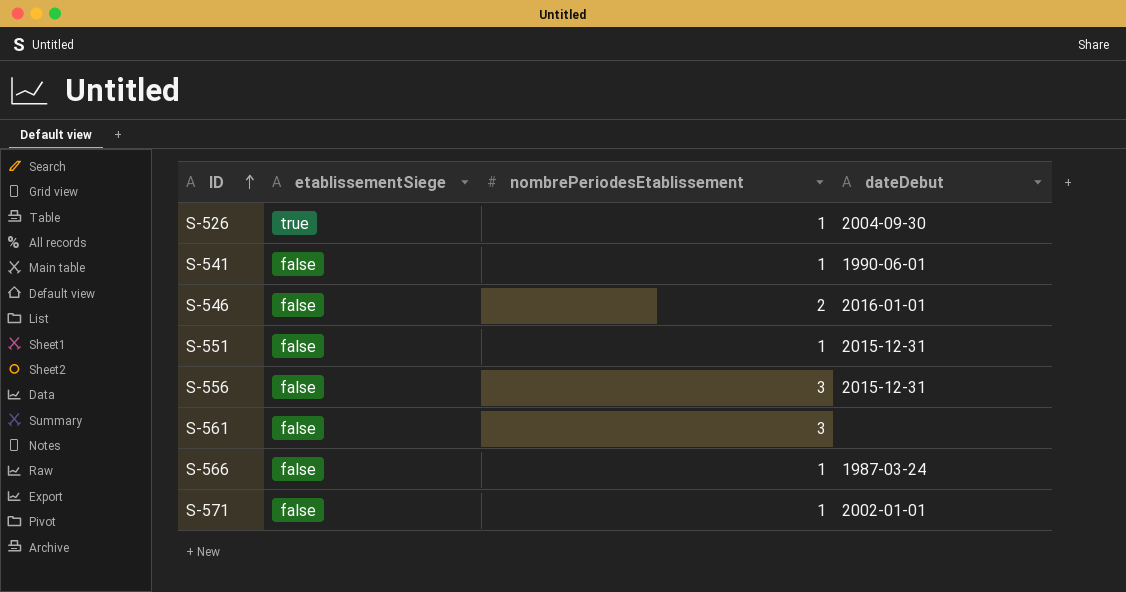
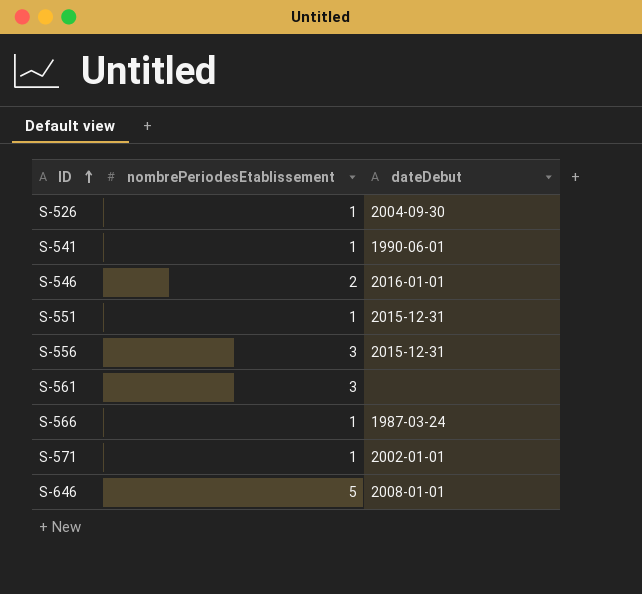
column etablissementSiege | position: 2 -> none
row S-646: none -> 5 | 2008-01-01

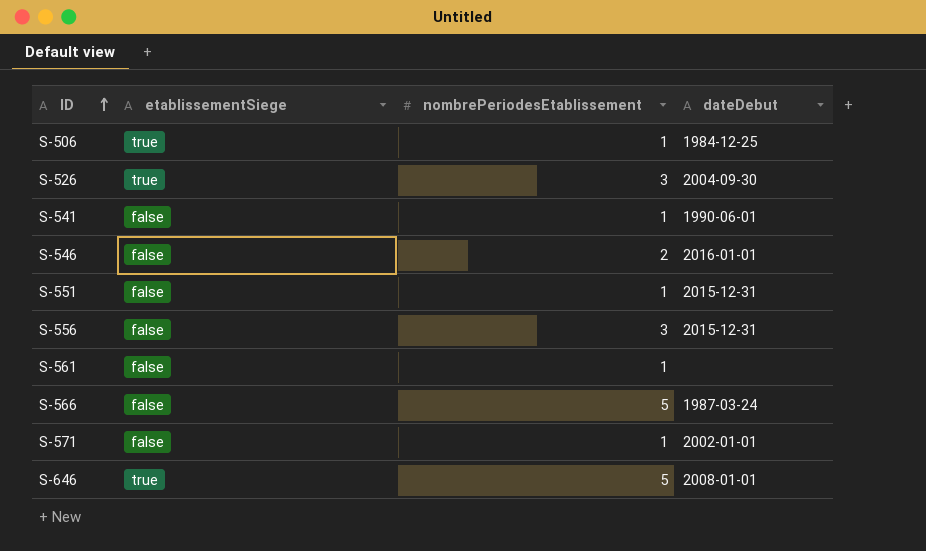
column etablissementSiege | position: none -> 2
row S-506: none -> true | 1 | 1984-12-25
S-526 | nombrePeriodesEtablissement: 1 -> 3
S-561 | nombrePeriodesEtablissement: 3 -> 1
S-566 | nombrePeriodesEtablissement: 1 -> 5

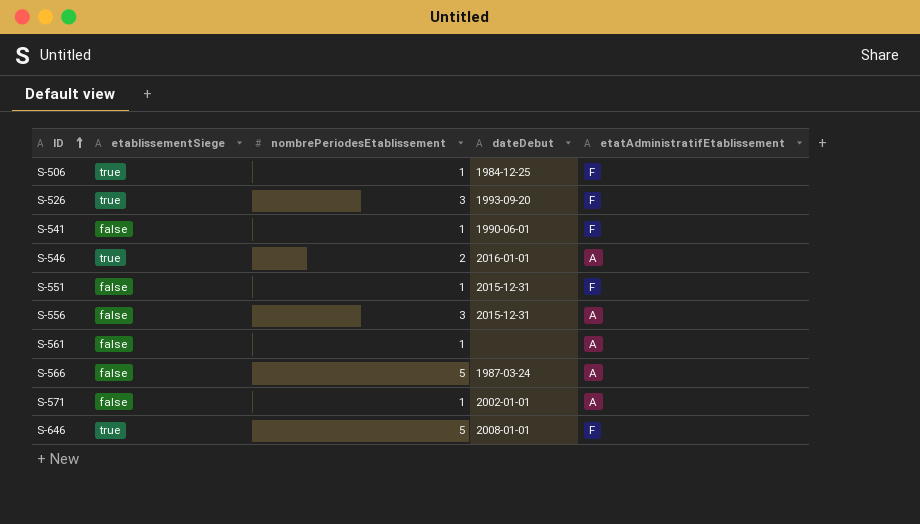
column etatAdministratifEtablissement | position: none -> 5
S-526 | dateDebut: 2004-09-30 -> 1993-09-20
S-546 | etablissementSiege: false -> true

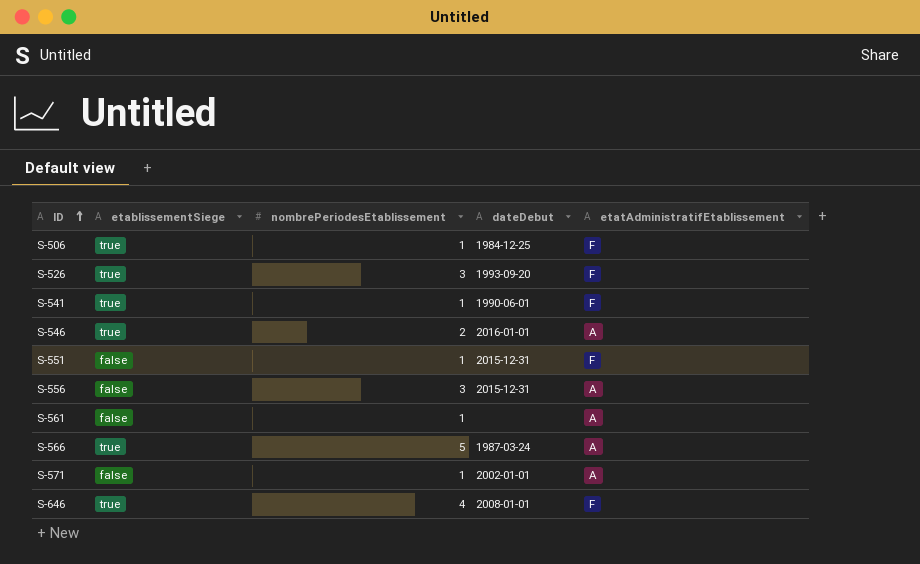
S-541 | etablissementSiege: false -> true
S-566 | etablissementSiege: false -> true
S-646 | nombrePeriodesEtablissement: 5 -> 4

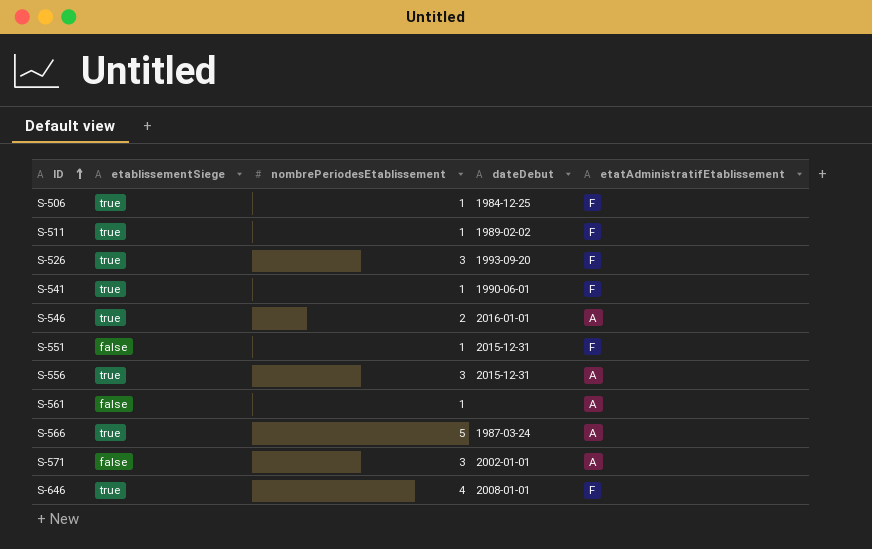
row S-511: none -> true | 1 | 1989-02-02 | F
S-556 | etablissementSiege: false -> true
S-571 | nombrePeriodesEtablissement: 1 -> 3

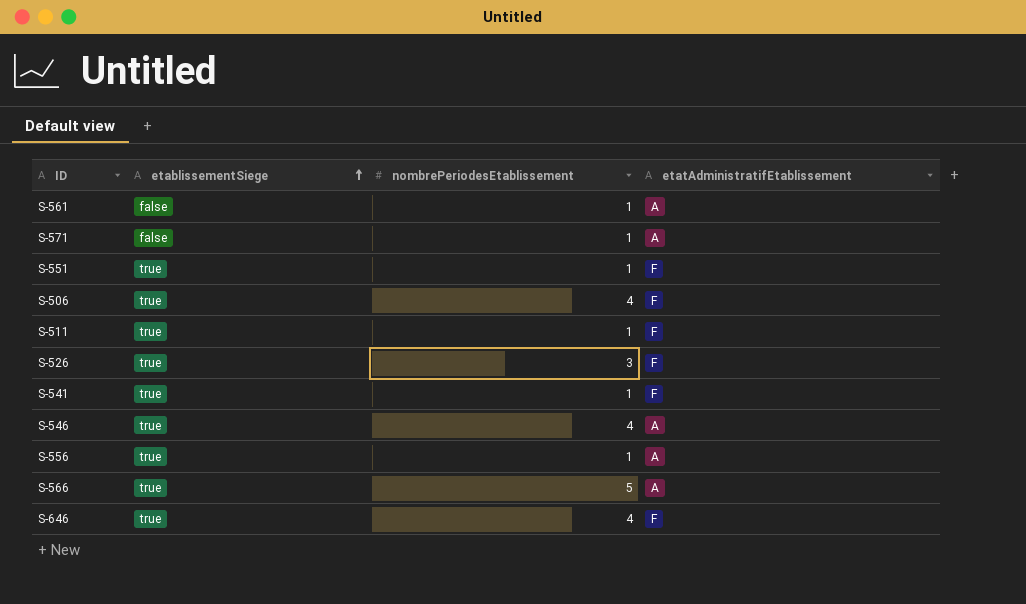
row order: ID ascending -> etablissementSiege ascending
column dateDebut | position: 4 -> none
S-571 | nombrePeriodesEtablissement: 3 -> 1
S-551 | etablissementSiege: false -> true
S-506 | nombrePeriodesEtablissement: 1 -> 4
S-546 | nombrePeriodesEtablissement: 2 -> 4
S-556 | nombrePeriodesEtablissement: 3 -> 1

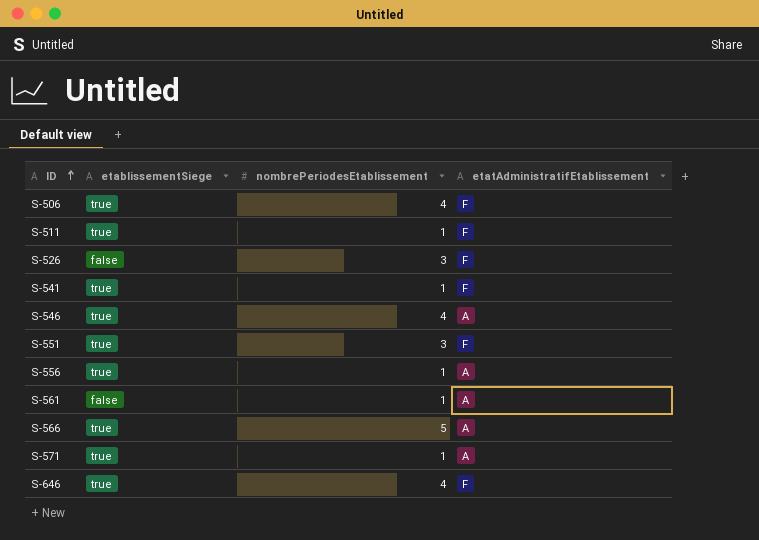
row order: etablissementSiege ascending -> ID ascending
S-526 | etablissementSiege: true -> false
S-551 | nombrePeriodesEtablissement: 1 -> 3
S-571 | etablissementSiege: false -> true

